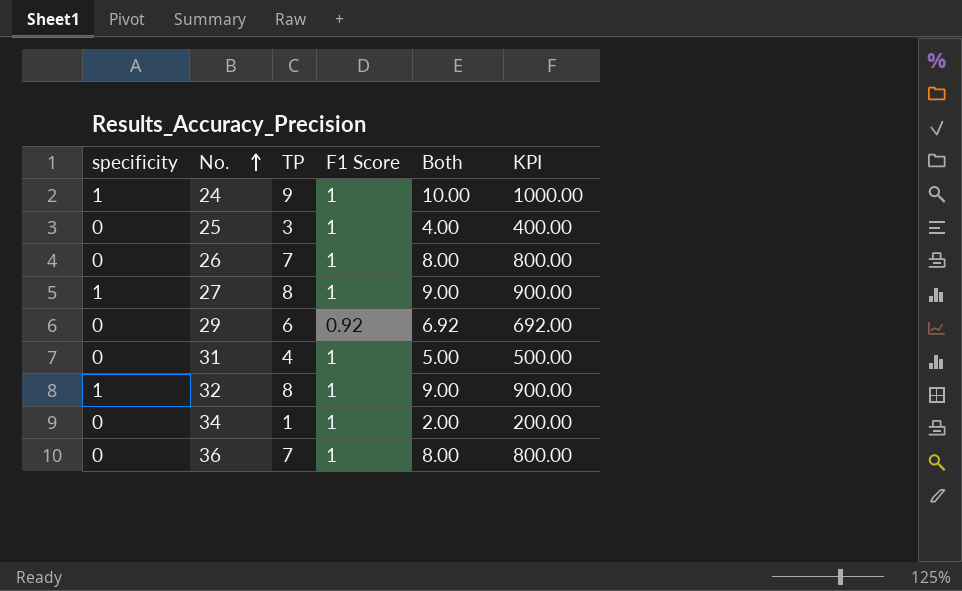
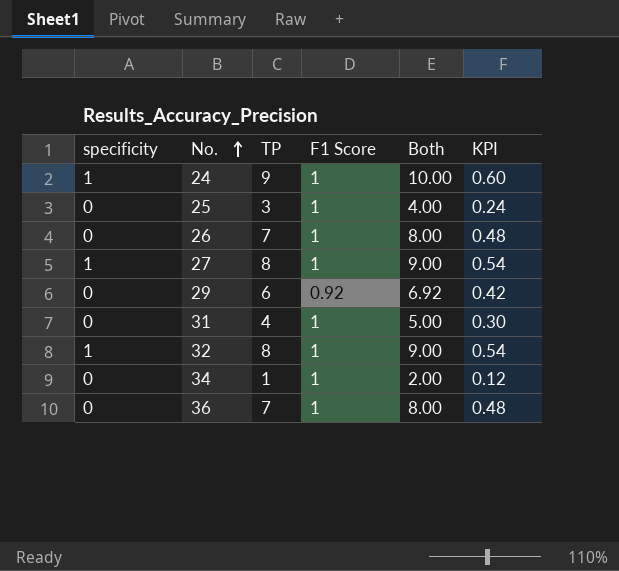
column KPI | formula: [Both] * 100 -> [Both] * 0.06

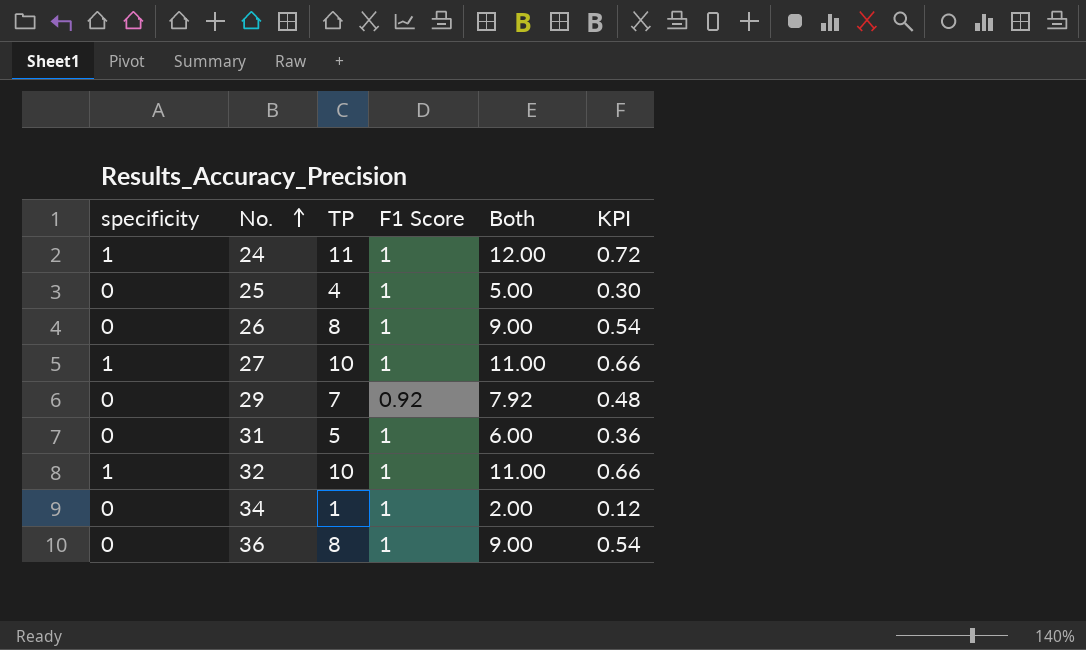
24 | TP: 9 -> 11
24 | Both: 10.00 -> 12.00
24 | KPI: 0.60 -> 0.72
25 | TP: 3 -> 4
25 | Both: 4.00 -> 5.00
25 | KPI: 0.24 -> 0.30
26 | TP: 7 -> 8
26 | Both: 8.00 -> 9.00
26 | KPI: 0.48 -> 0.54
27 | TP: 8 -> 10
27 | Both: 9.00 -> 11.00
27 | KPI: 0.54 -> 0.66
29 | TP: 6 -> 7
29 | Both: 6.92 -> 7.92
29 | KPI: 0.42 -> 0.48
31 | TP: 4 -> 5
31 | Both: 5.00 -> 6.00
31 | KPI: 0.30 -> 0.36
32 | TP: 8 -> 10
32 | Both: 9.00 -> 11.00
32 | KPI: 0.54 -> 0.66
36 | TP: 7 -> 8
36 | Both: 8.00 -> 9.00
36 | KPI: 0.48 -> 0.54

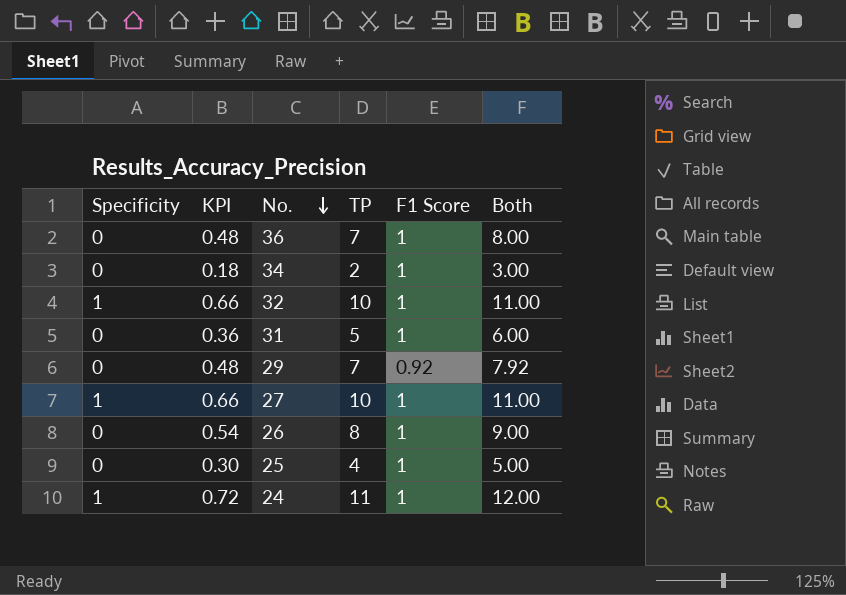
row order: No. ascending -> No. descending
column name: specificity -> Specificity
column KPI | position: 6 -> 2
36 | KPI: 0.54 -> 0.48
36 | TP: 8 -> 7
36 | Both: 9.00 -> 8.00
34 | KPI: 0.12 -> 0.18
34 | TP: 1 -> 2
34 | Both: 2.00 -> 3.00

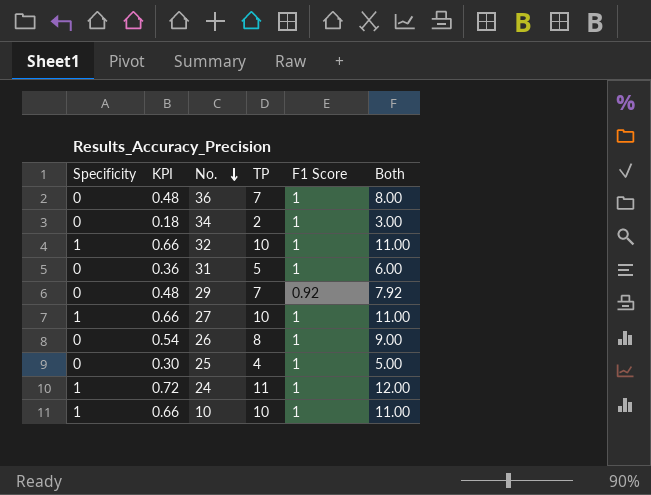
row 10: none -> 1 | 0.66 | 10 | 1 | 11.00

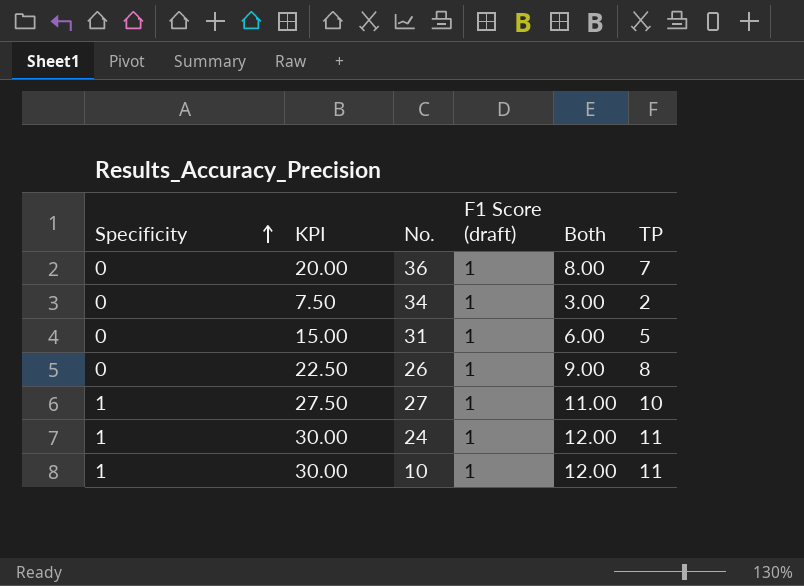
row order: No. descending -> Specificity ascending
column KPI | formula: [Both] * 0.06 -> [Both] * 2.5
column name: F1 Score -> F1 Score (draft)
column TP | position: 4 -> 6
row 32: 1 | 0.66 | 10 | 1 | 11.00 -> none
row 29: 0 | 0.48 | 7 | 0.92 | 7.92 -> none
row 25: 0 | 0.30 | 4 | 1 | 5.00 -> none
10 | Both: 11.00 -> 12.00
10 | TP: 10 -> 11

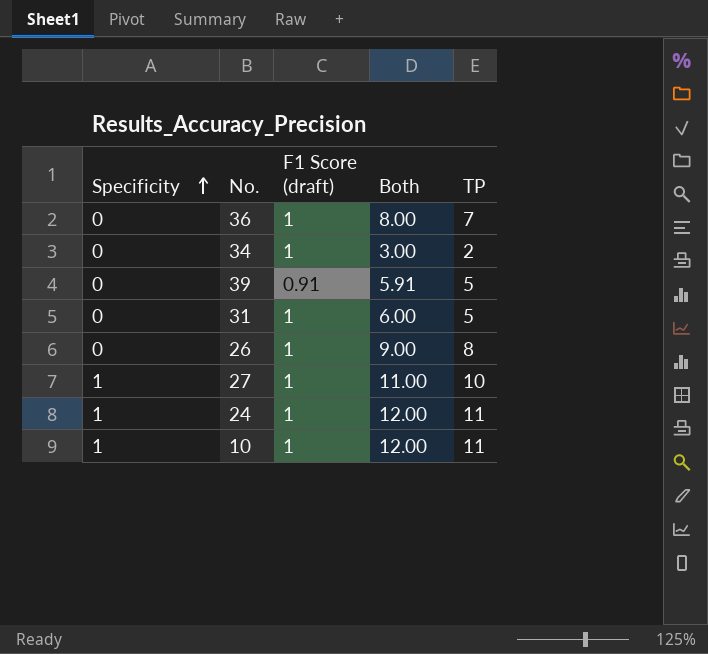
column KPI | formula: [Both] * 2.5 -> none
row 39: none -> 0 | 0.91 | 5.91 | 5

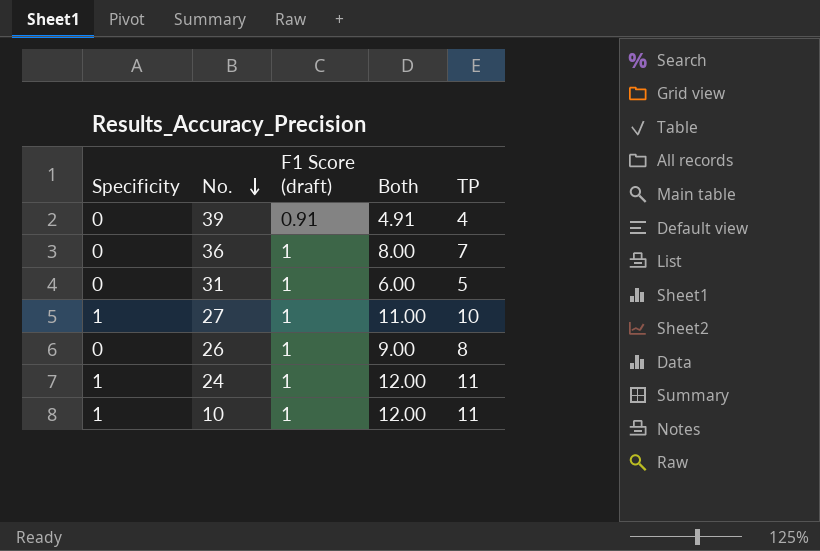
row order: Specificity ascending -> No. descending
row 34: 0 | 1 | 3.00 | 2 -> none
39 | Both: 5.91 -> 4.91
39 | TP: 5 -> 4

